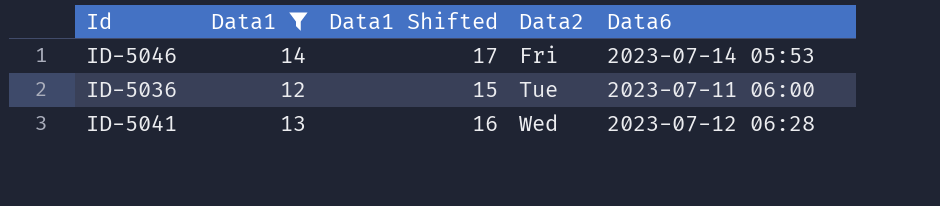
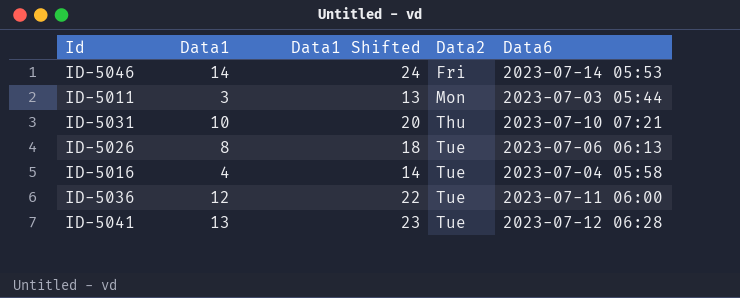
filter: Data1 >= 12 -> none
column Data1 Shifted | formula: [Data1] + 3 -> [Data1] + 10
ID-5041 | Data2: Wed -> Tue

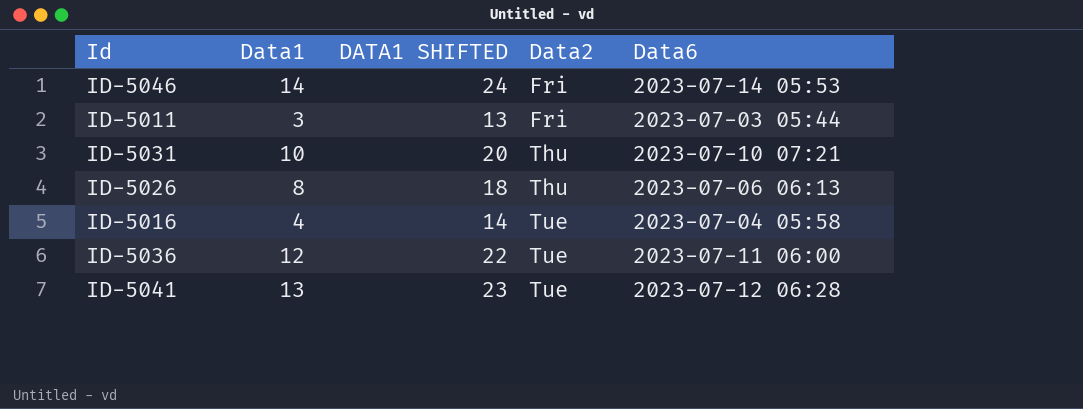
column name: Data1 Shifted -> DATA1 SHIFTED
ID-5011 | Data2: Mon -> Fri
ID-5026 | Data2: Tue -> Thu

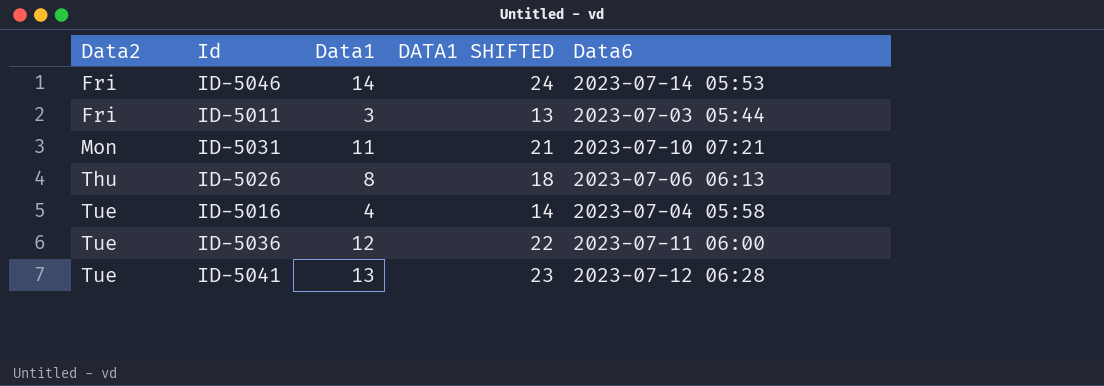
column Data2 | position: 4 -> 1
ID-5031 | Data2: Thu -> Mon
ID-5031 | Data1: 10 -> 11
ID-5031 | DATA1 SHIFTED: 20 -> 21

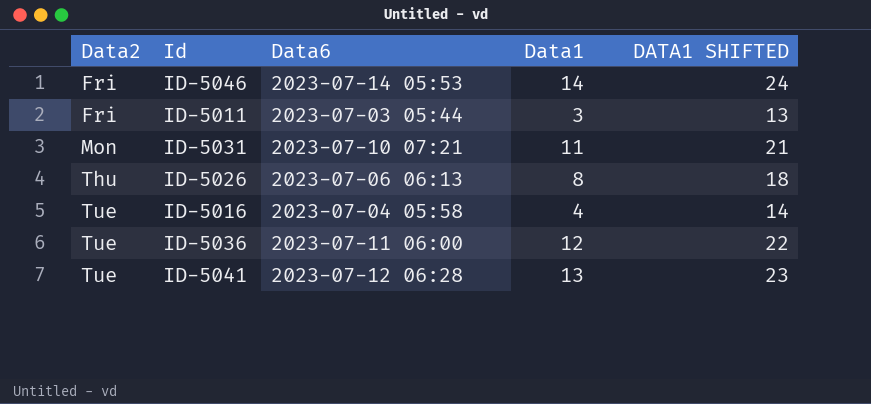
column Data6 | position: 5 -> 3

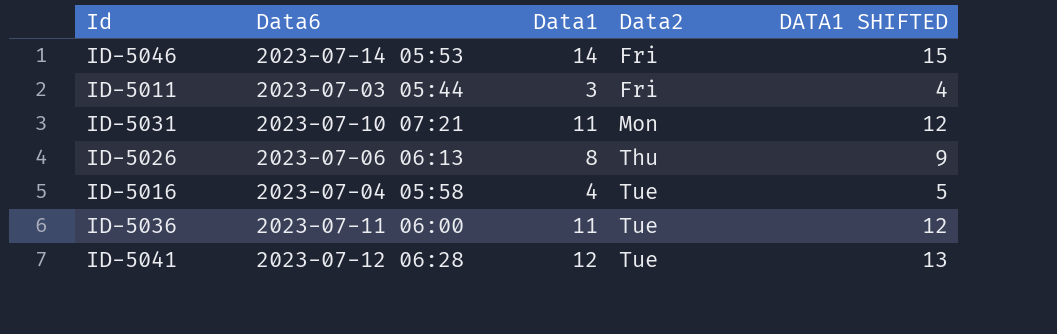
column Data2 | position: 1 -> 4
column DATA1 SHIFTED | formula: [Data1] + 10 -> [Data1] + 1
ID-5036 | Data1: 12 -> 11
ID-5041 | Data1: 13 -> 12

